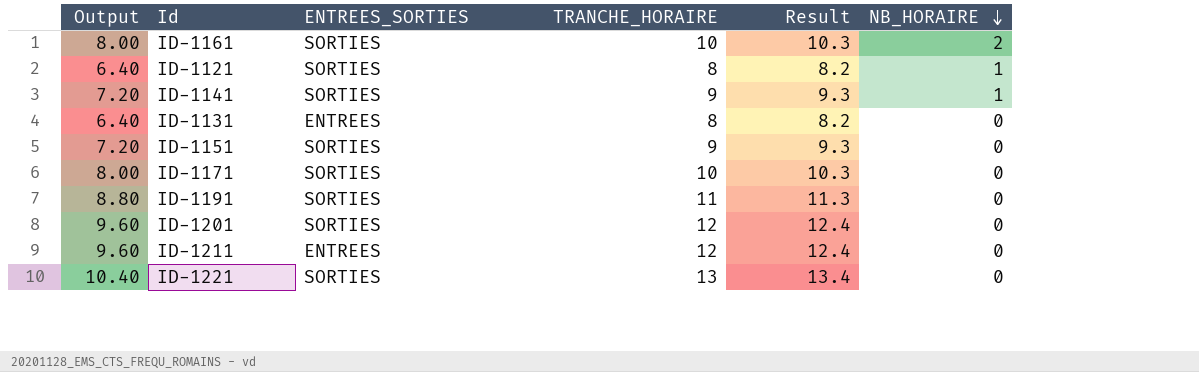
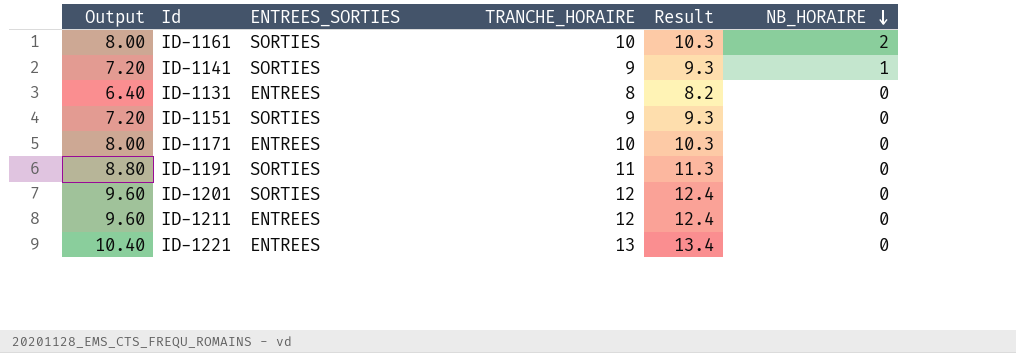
row ID-1121: 6.40 | SORTIES | 8 | 8.2 | 1 -> none
ID-1171 | ENTREES_SORTIES: SORTIES -> ENTREES
ID-1221 | ENTREES_SORTIES: SORTIES -> ENTREES

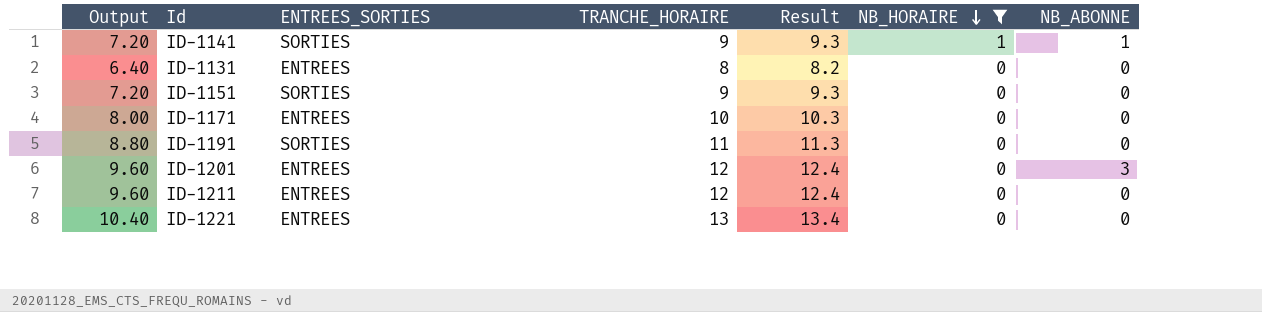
filter: none -> NB_HORAIRE != 2
column NB_ABONNE | position: none -> 7
ID-1201 | ENTREES_SORTIES: SORTIES -> ENTREES

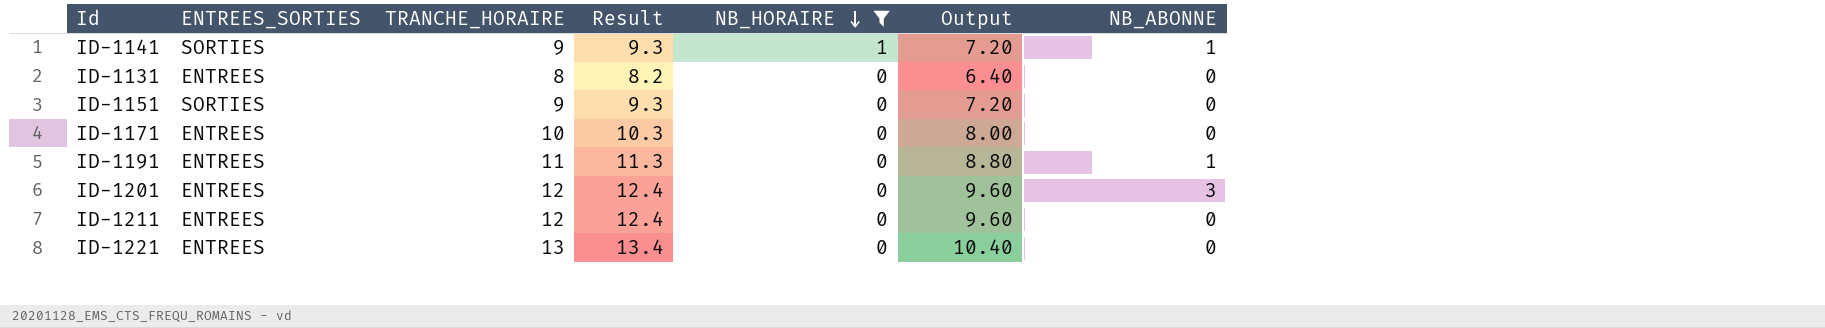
column Output | position: 1 -> 6
ID-1191 | ENTREES_SORTIES: SORTIES -> ENTREES
ID-1191 | NB_ABONNE: 0 -> 1

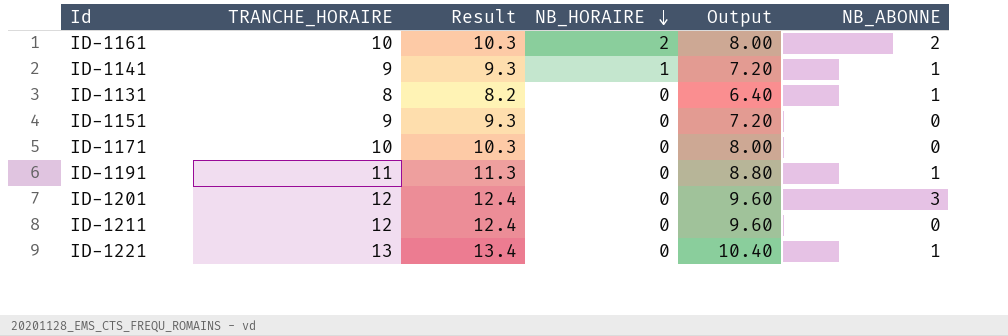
filter: NB_HORAIRE != 2 -> none
column ENTREES_SORTIES | position: 2 -> none
ID-1131 | NB_ABONNE: 0 -> 1
ID-1221 | NB_ABONNE: 0 -> 1

